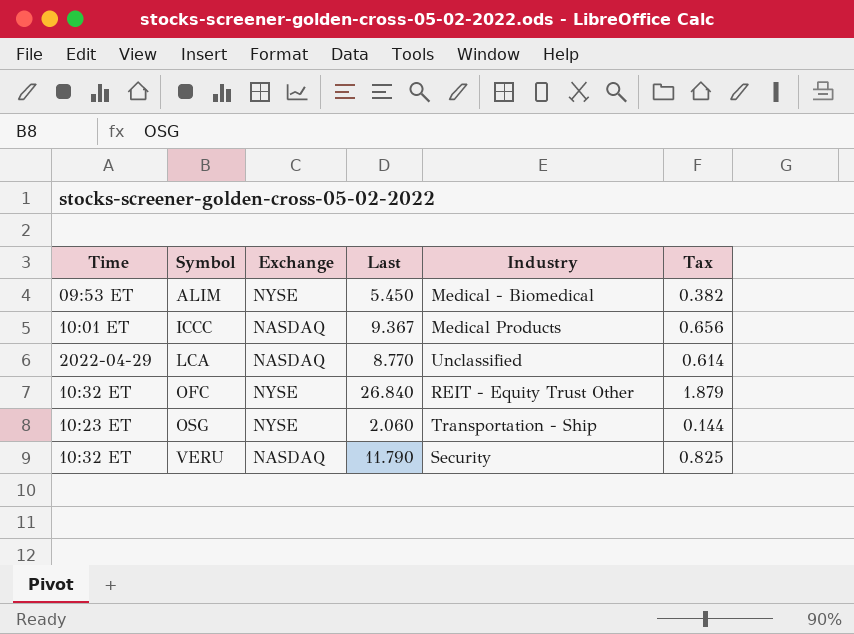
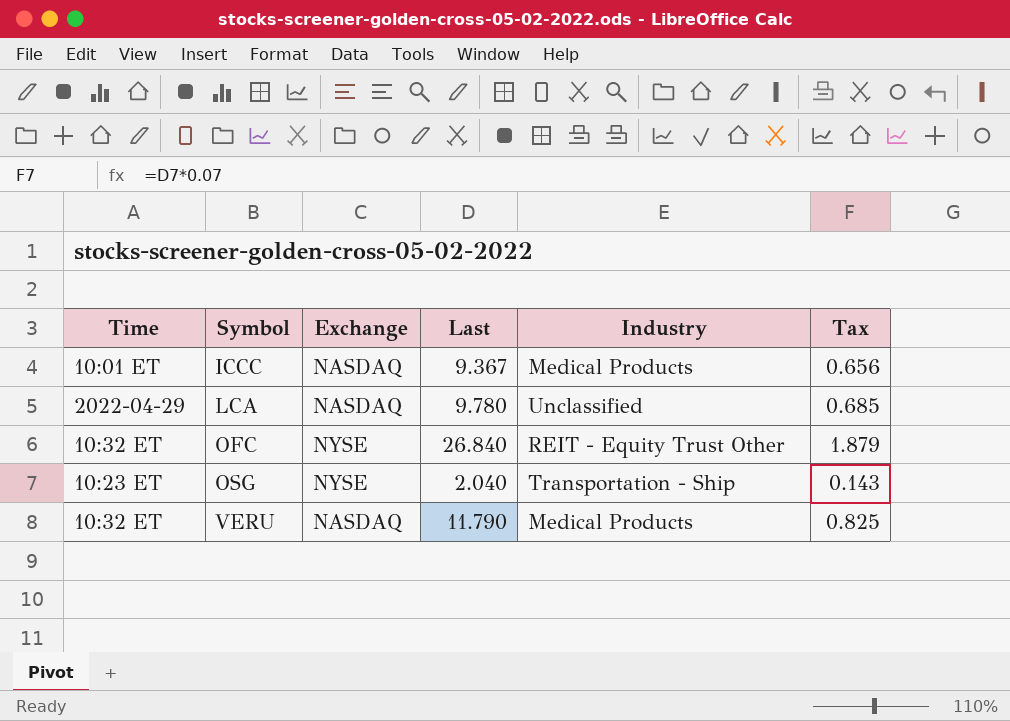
row ALIM: 09:53 ET | NYSE | 5.450 | Medical - Biomedical | 0.382 -> none
LCA | Last: 8.770 -> 9.780
LCA | Tax: 0.614 -> 0.685
OSG | Last: 2.060 -> 2.040
OSG | Tax: 0.144 -> 0.143
VERU | Industry: Security -> Medical Products

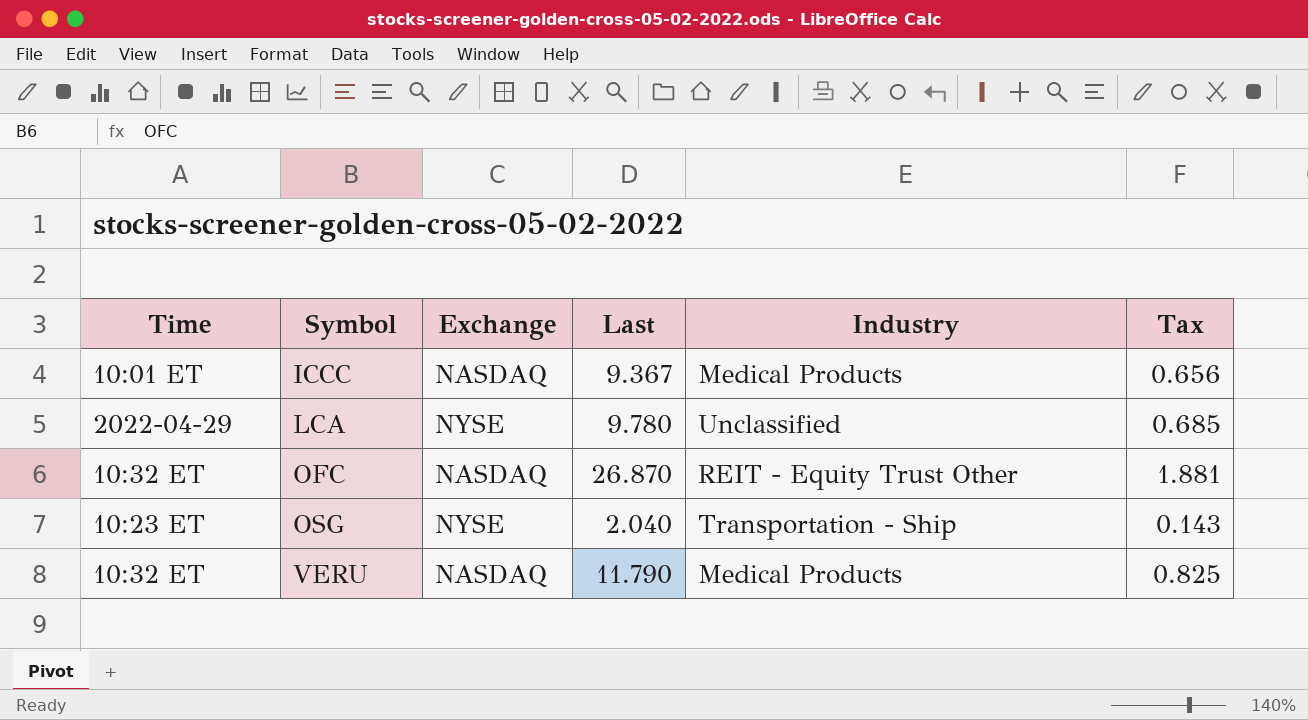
LCA | Exchange: NASDAQ -> NYSE
OFC | Exchange: NYSE -> NASDAQ
OFC | Last: 26.840 -> 26.870
OFC | Tax: 1.879 -> 1.881

